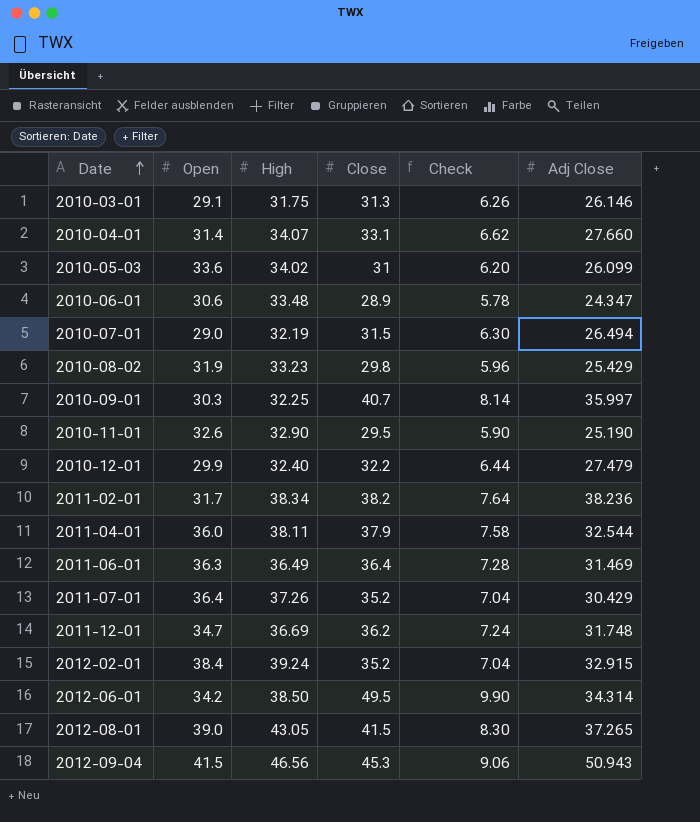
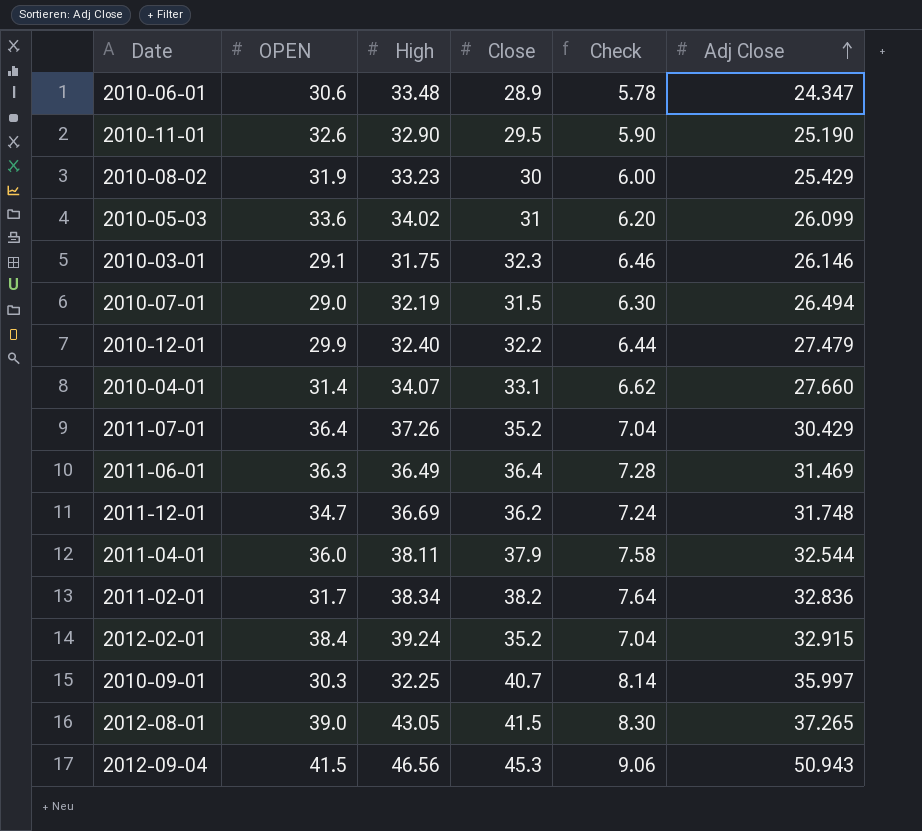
row order: Date ascending -> Adj Close ascending
column name: Open -> OPEN
row 2012-06-01: 34.2 | 38.50 | 49.5 | 9.90 | 34.314 -> none
2010-08-02 | Close: 29.8 -> 30
2010-08-02 | Check: 5.96 -> 6.00
2010-03-01 | Close: 31.3 -> 32.3
2010-03-01 | Check: 6.26 -> 6.46
2011-02-01 | Adj Close: 38.236 -> 32.836

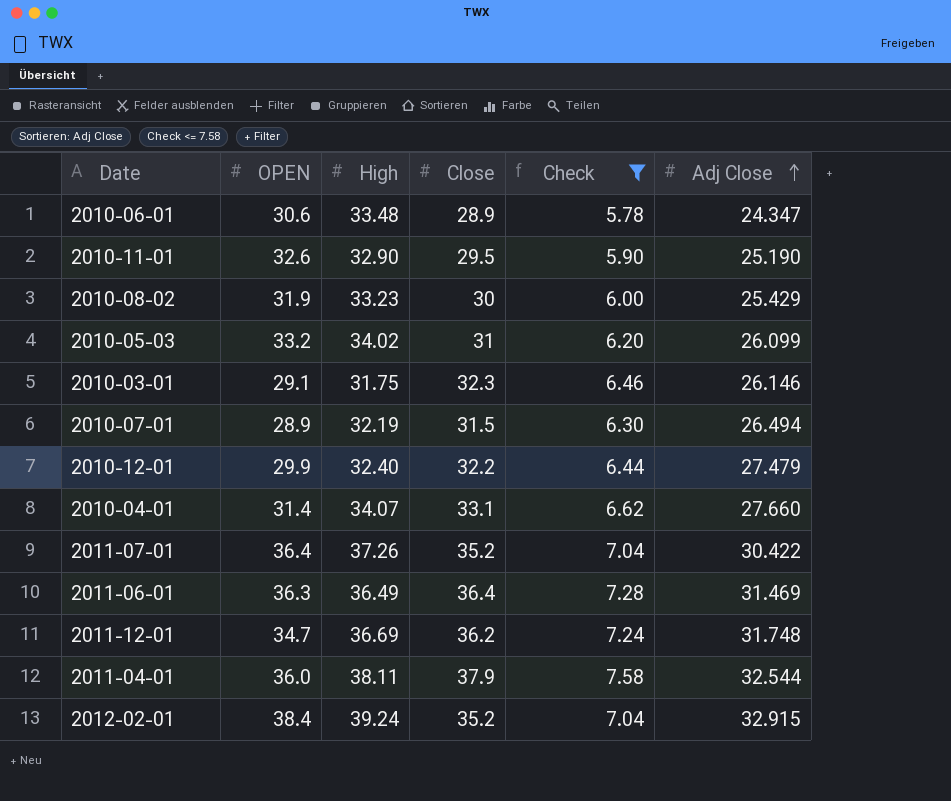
filter: none -> Check <= 7.58
2010-05-03 | OPEN: 33.6 -> 33.2
2010-07-01 | OPEN: 29.0 -> 28.9
2011-07-01 | Adj Close: 30.429 -> 30.422

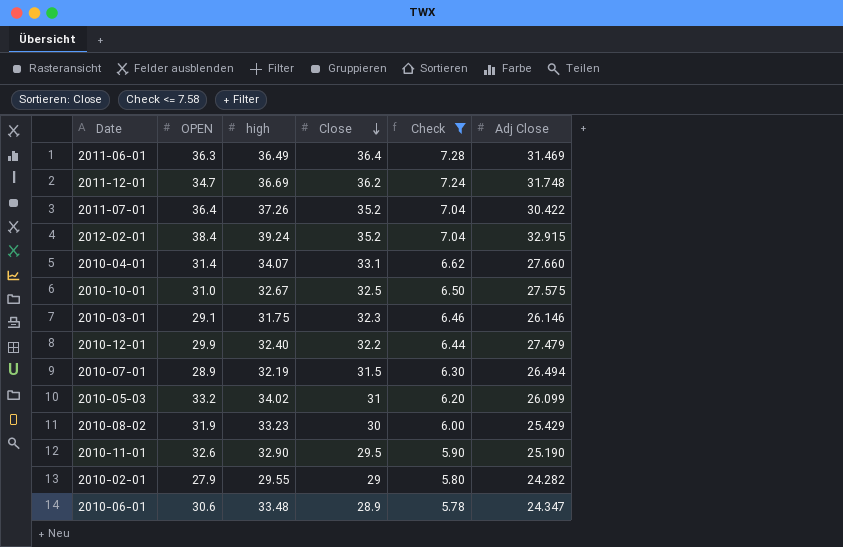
row order: Adj Close ascending -> Close descending
column name: High -> high
row 2011-04-01: 36.0 | 38.11 | 37.9 | 7.58 | 32.544 -> none
row 2010-10-01: none -> 31.0 | 32.67 | 32.5 | 6.50 | 27.575
row 2010-02-01: none -> 27.9 | 29.55 | 29 | 5.80 | 24.282

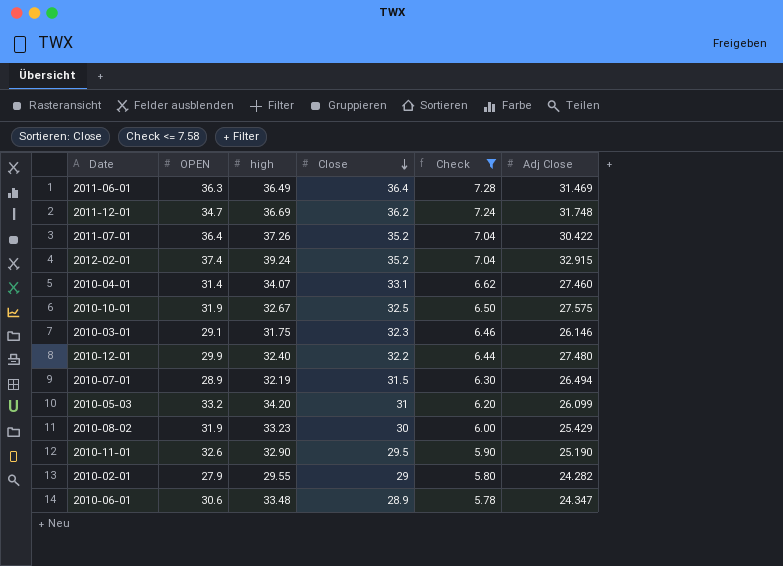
2012-02-01 | OPEN: 38.4 -> 37.4
2010-04-01 | Adj Close: 27.660 -> 27.460
2010-10-01 | OPEN: 31.0 -> 31.9
2010-12-01 | Adj Close: 27.479 -> 27.480
2010-05-03 | high: 34.02 -> 34.20

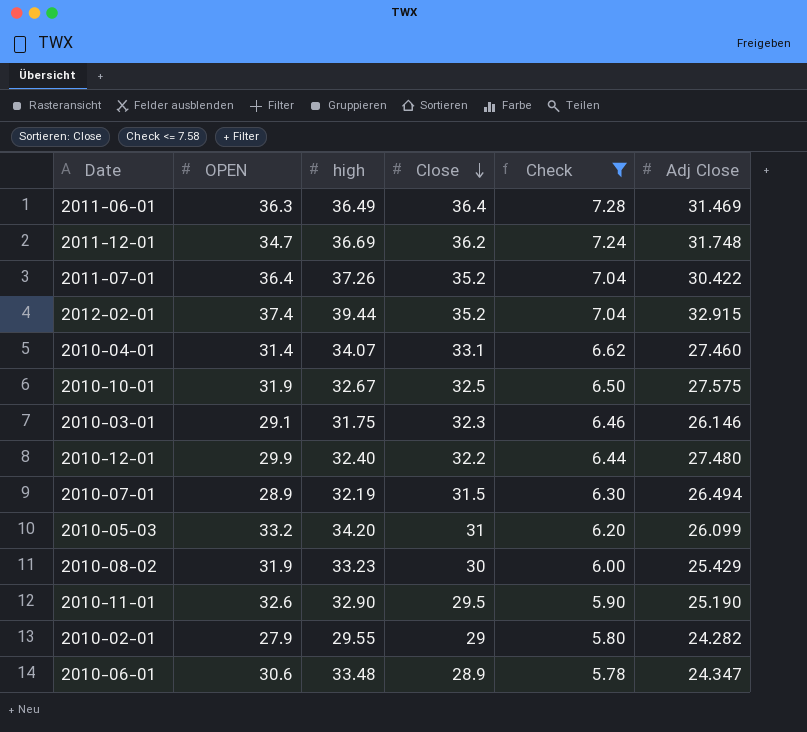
2012-02-01 | high: 39.24 -> 39.44

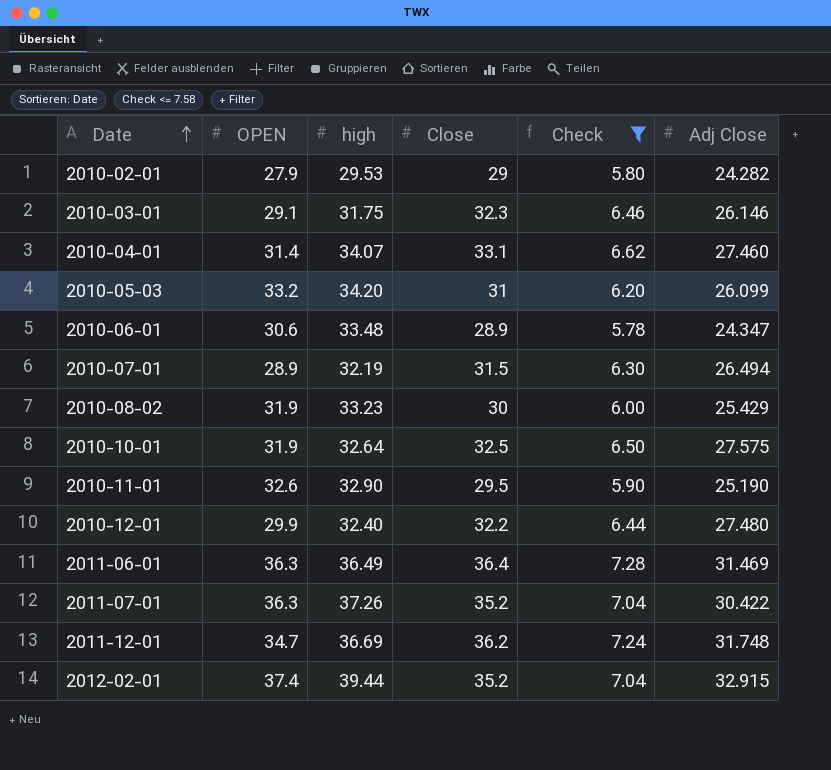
row order: Close descending -> Date ascending
2010-02-01 | high: 29.55 -> 29.53
2010-10-01 | high: 32.67 -> 32.64
2011-07-01 | OPEN: 36.4 -> 36.3

